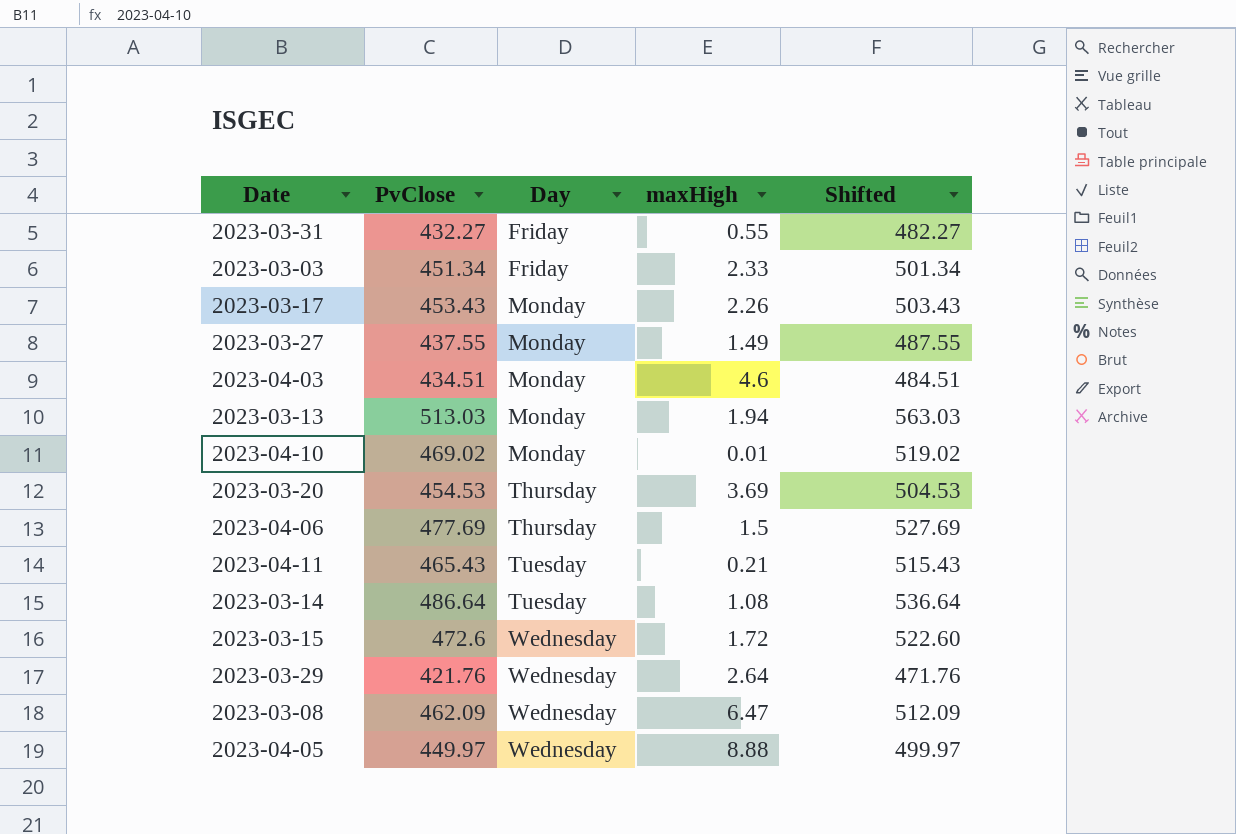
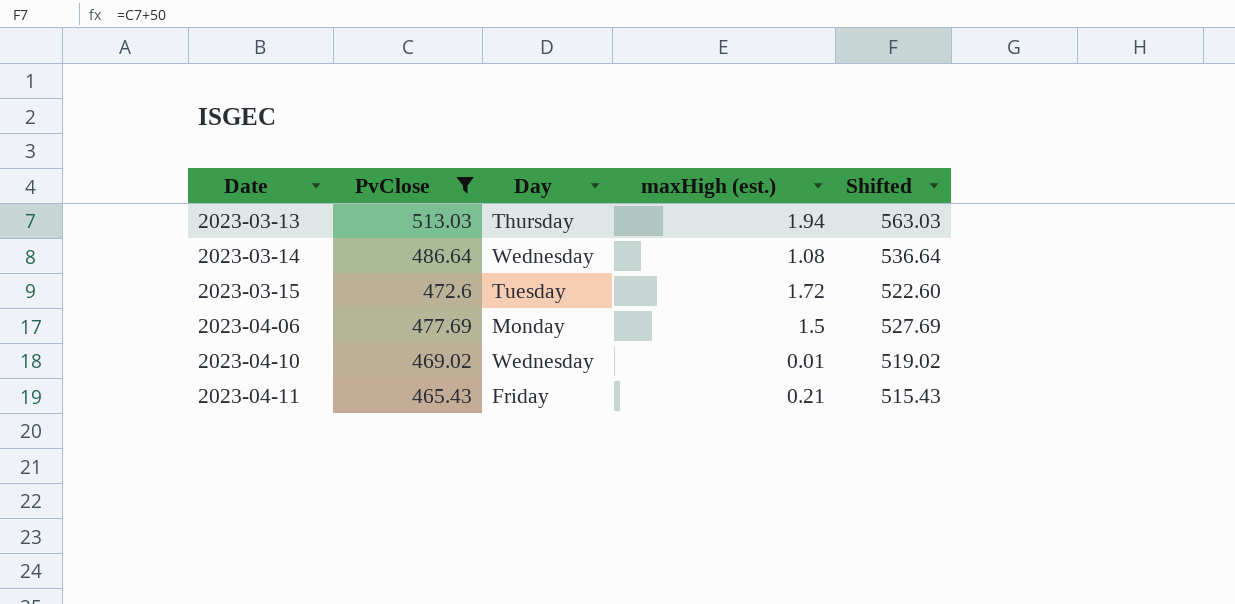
filter: none -> PvClose >= 465.43
row order: Day ascending -> Date ascending
column name: maxHigh -> maxHigh (est.)
2023-03-13 | Day: Monday -> Thursday
2023-03-14 | Day: Tuesday -> Wednesday
2023-03-15 | Day: Wednesday -> Tuesday
2023-04-06 | Day: Thursday -> Monday
2023-04-10 | Day: Monday -> Wednesday
2023-04-11 | Day: Tuesday -> Friday

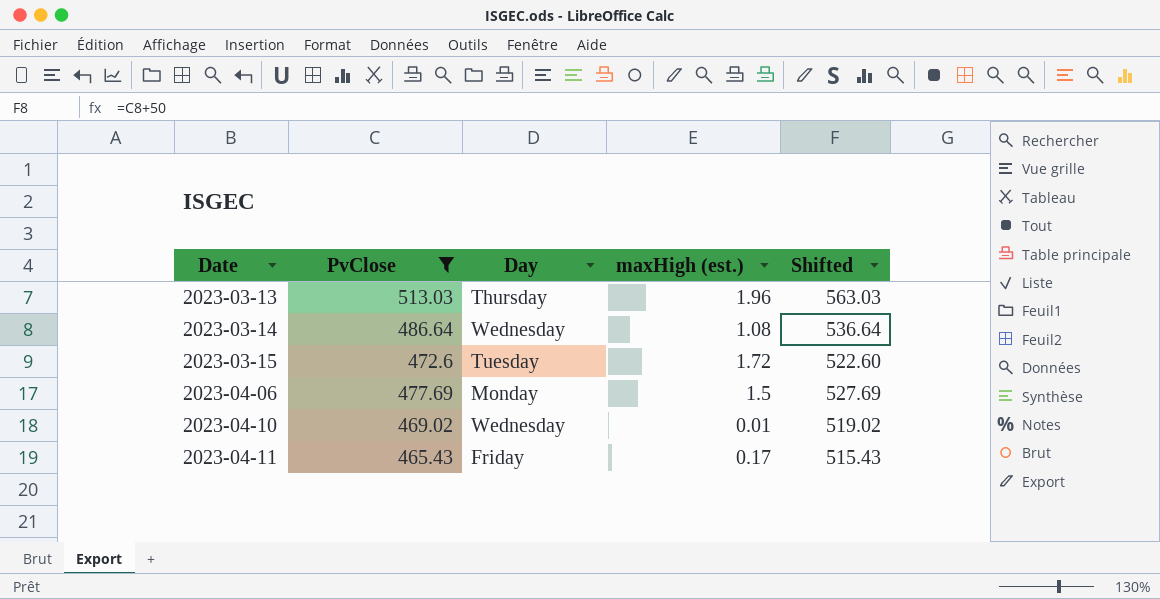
2023-03-13 | maxHigh (est.): 1.94 -> 1.96
2023-04-11 | maxHigh (est.): 0.21 -> 0.17

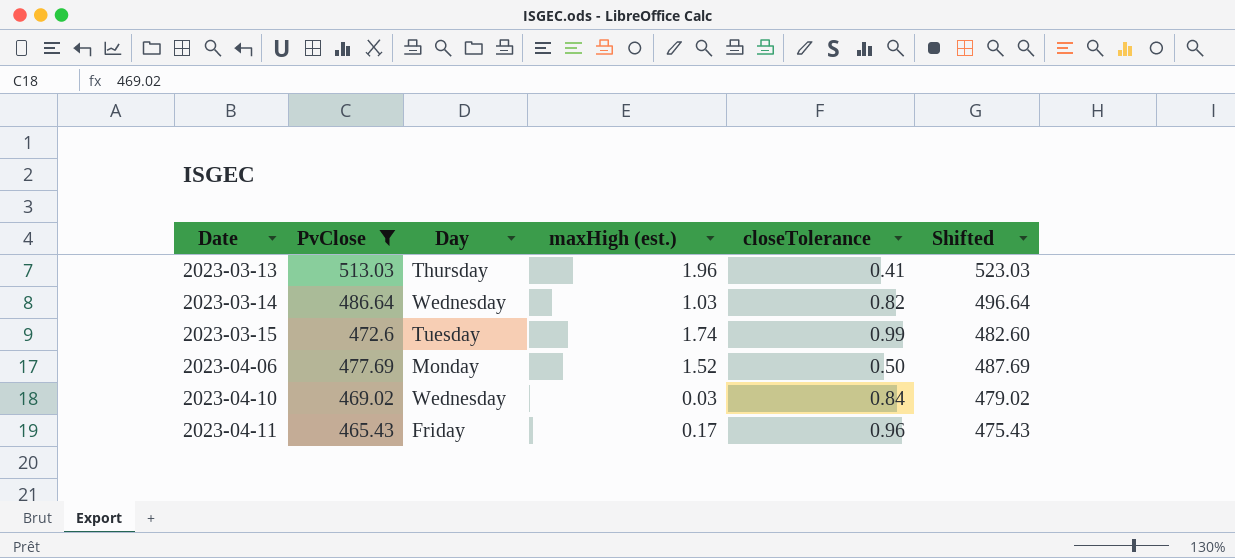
column closeTolerance | position: none -> 5
column Shifted | formula: [PvClose] + 50 -> [PvClose] + 10
2023-03-14 | maxHigh (est.): 1.08 -> 1.03
2023-03-15 | maxHigh (est.): 1.72 -> 1.74
2023-04-06 | maxHigh (est.): 1.5 -> 1.52
2023-04-10 | maxHigh (est.): 0.01 -> 0.03

